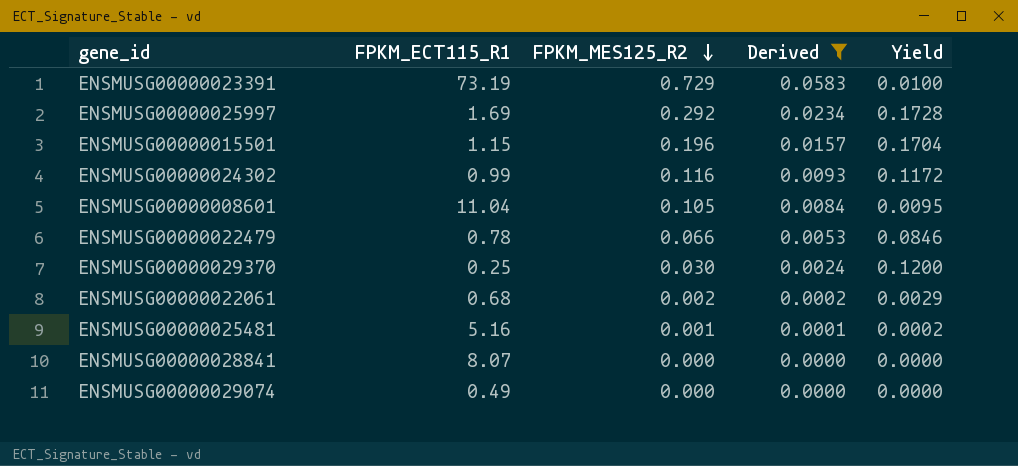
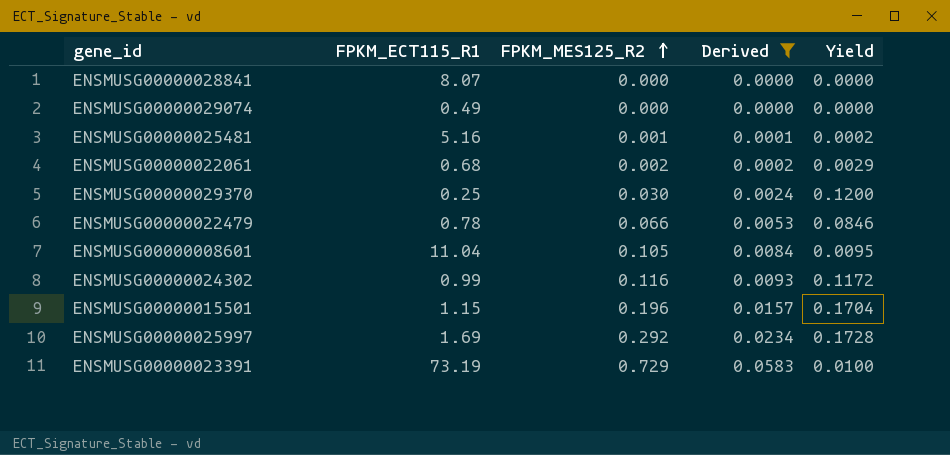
row order: FPKM_MES125_R2 descending -> FPKM_MES125_R2 ascending

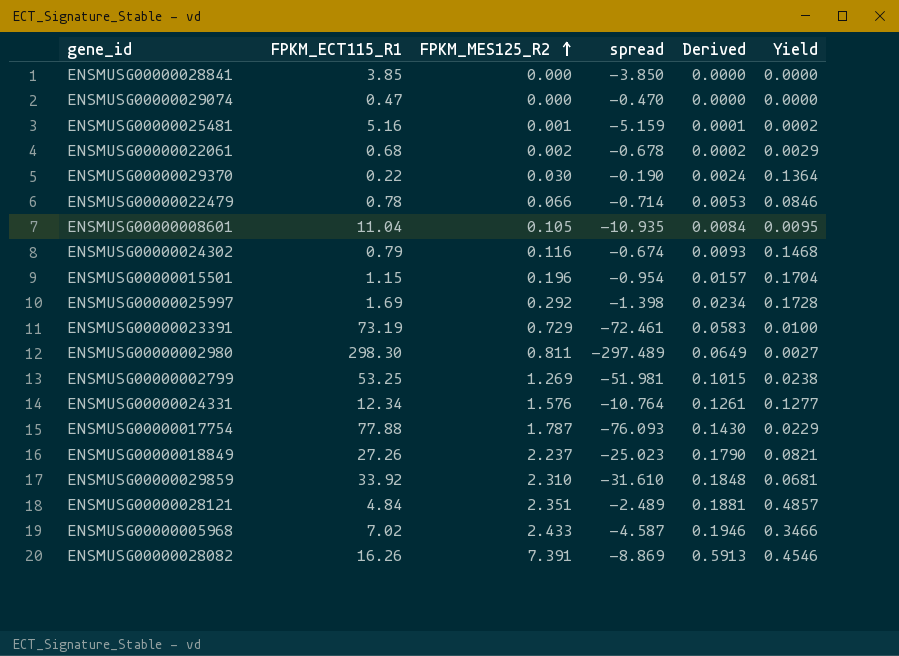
filter: Derived <= 0.0583 -> none
column spread | formula: none -> [FPKM_MES125_R2] - [FPKM_ECT115_R1]
ENSMUSG00000028841 | FPKM_ECT115_R1: 8.07 -> 3.85
ENSMUSG00000029074 | FPKM_ECT115_R1: 0.49 -> 0.47
ENSMUSG00000029370 | FPKM_ECT115_R1: 0.25 -> 0.22
ENSMUSG00000029370 | Yield: 0.1200 -> 0.1364
ENSMUSG00000024302 | FPKM_ECT115_R1: 0.99 -> 0.79
ENSMUSG00000024302 | Yield: 0.1172 -> 0.1468

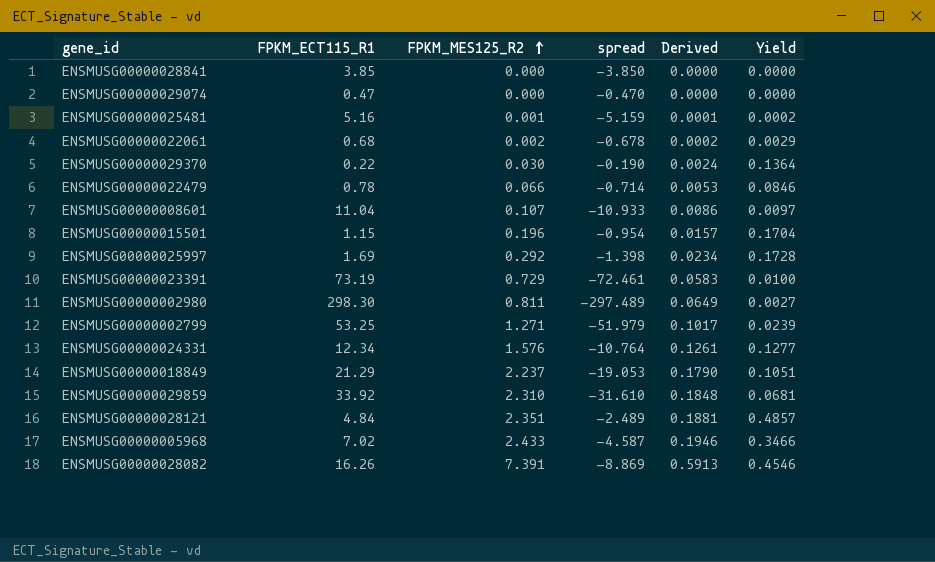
row ENSMUSG00000024302: 0.79 | 0.116 | -0.674 | 0.0093 | 0.1468 -> none
row ENSMUSG00000017754: 77.88 | 1.787 | -76.093 | 0.1430 | 0.0229 -> none
ENSMUSG00000008601 | FPKM_MES125_R2: 0.105 -> 0.107
ENSMUSG00000008601 | spread: -10.935 -> -10.933
ENSMUSG00000008601 | Derived: 0.0084 -> 0.0086
ENSMUSG00000008601 | Yield: 0.0095 -> 0.0097
ENSMUSG00000002799 | FPKM_MES125_R2: 1.269 -> 1.271
ENSMUSG00000002799 | spread: -51.981 -> -51.979
ENSMUSG00000002799 | Derived: 0.1015 -> 0.1017
ENSMUSG00000002799 | Yield: 0.0238 -> 0.0239
ENSMUSG00000018849 | FPKM_ECT115_R1: 27.26 -> 21.29
ENSMUSG00000018849 | spread: -25.023 -> -19.053
ENSMUSG00000018849 | Yield: 0.0821 -> 0.1051

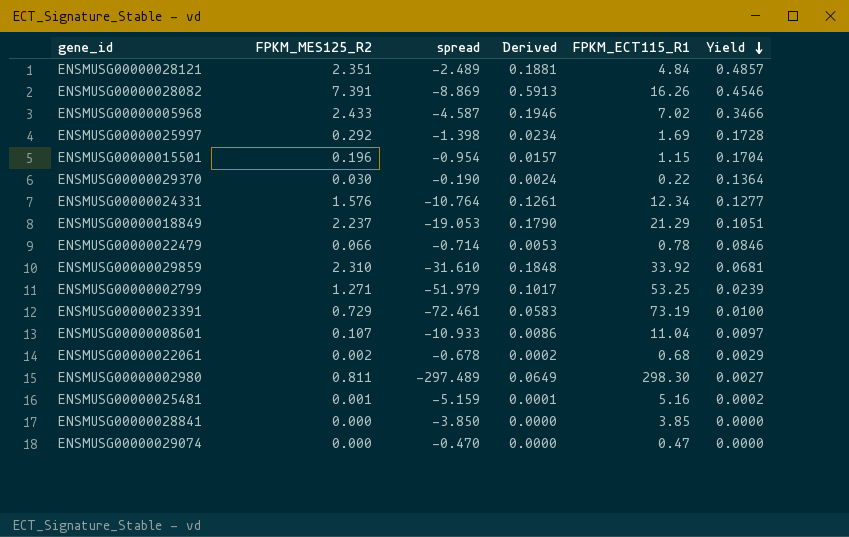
row order: FPKM_MES125_R2 ascending -> Yield descending
column FPKM_ECT115_R1 | position: 2 -> 5

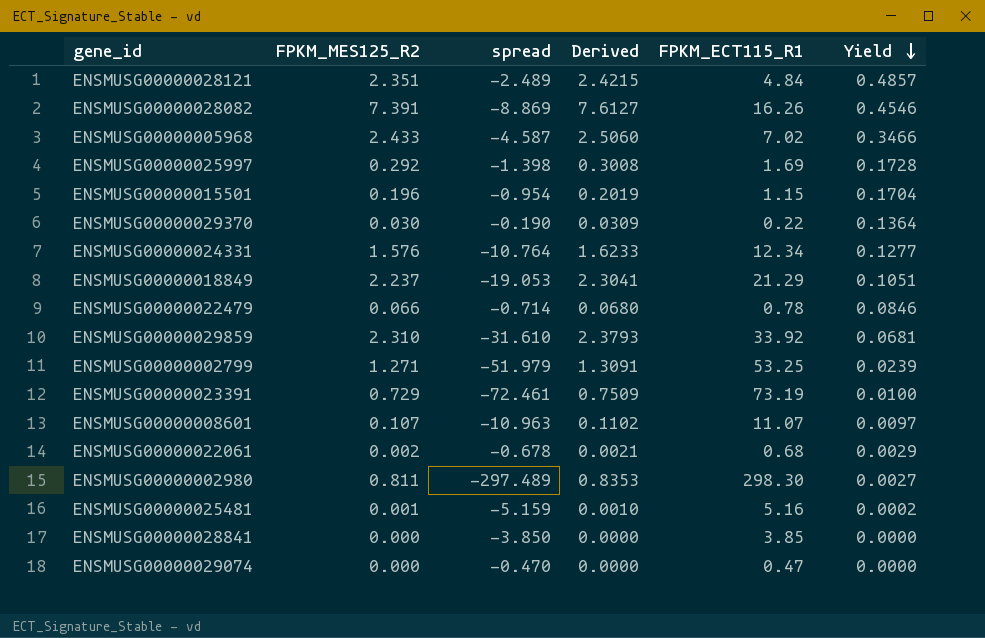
column Derived | formula: [FPKM_MES125_R2] * 0.08 -> [FPKM_MES125_R2] * 1.03
ENSMUSG00000008601 | spread: -10.933 -> -10.963
ENSMUSG00000008601 | FPKM_ECT115_R1: 11.04 -> 11.07

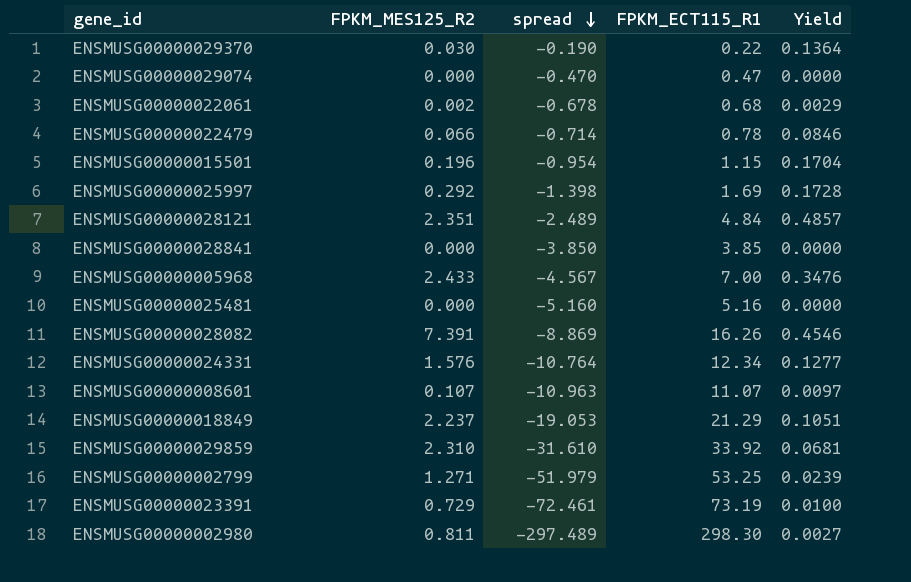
row order: Yield descending -> spread descending
column Derived | formula: [FPKM_MES125_R2] * 1.03 -> none
ENSMUSG00000005968 | spread: -4.587 -> -4.567
ENSMUSG00000005968 | FPKM_ECT115_R1: 7.02 -> 7.00
ENSMUSG00000005968 | Yield: 0.3466 -> 0.3476
ENSMUSG00000025481 | FPKM_MES125_R2: 0.001 -> 0.000
ENSMUSG00000025481 | spread: -5.159 -> -5.160
ENSMUSG00000025481 | Yield: 0.0002 -> 0.0000

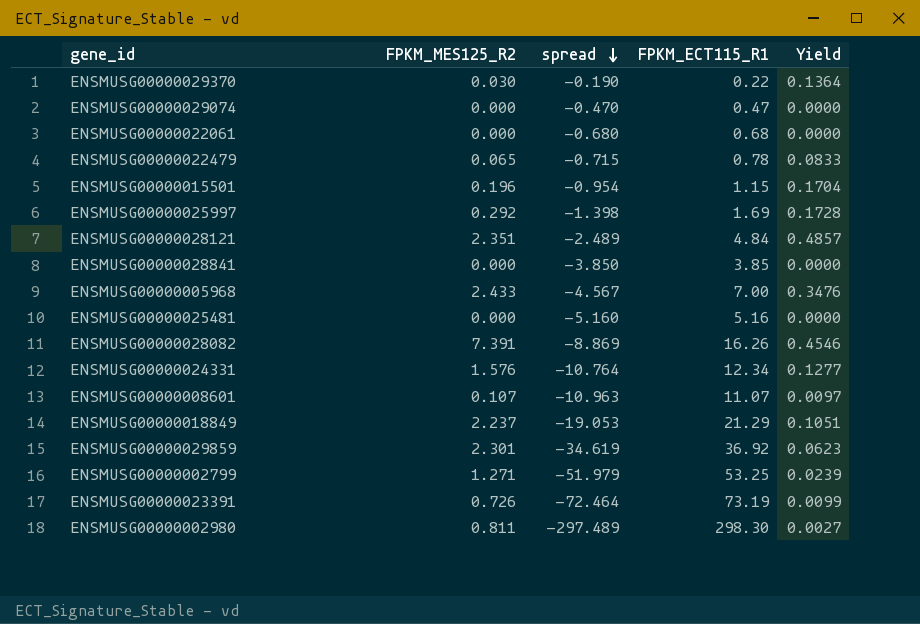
ENSMUSG00000022061 | FPKM_MES125_R2: 0.002 -> 0.000
ENSMUSG00000022061 | spread: -0.678 -> -0.680
ENSMUSG00000022061 | Yield: 0.0029 -> 0.0000
ENSMUSG00000022479 | FPKM_MES125_R2: 0.066 -> 0.065
ENSMUSG00000022479 | spread: -0.714 -> -0.715
ENSMUSG00000022479 | Yield: 0.0846 -> 0.0833
ENSMUSG00000029859 | FPKM_MES125_R2: 2.310 -> 2.301
ENSMUSG00000029859 | spread: -31.610 -> -34.619
ENSMUSG00000029859 | FPKM_ECT115_R1: 33.92 -> 36.92
ENSMUSG00000029859 | Yield: 0.0681 -> 0.0623
ENSMUSG00000023391 | FPKM_MES125_R2: 0.729 -> 0.726
ENSMUSG00000023391 | spread: -72.461 -> -72.464
ENSMUSG00000023391 | Yield: 0.0100 -> 0.0099

